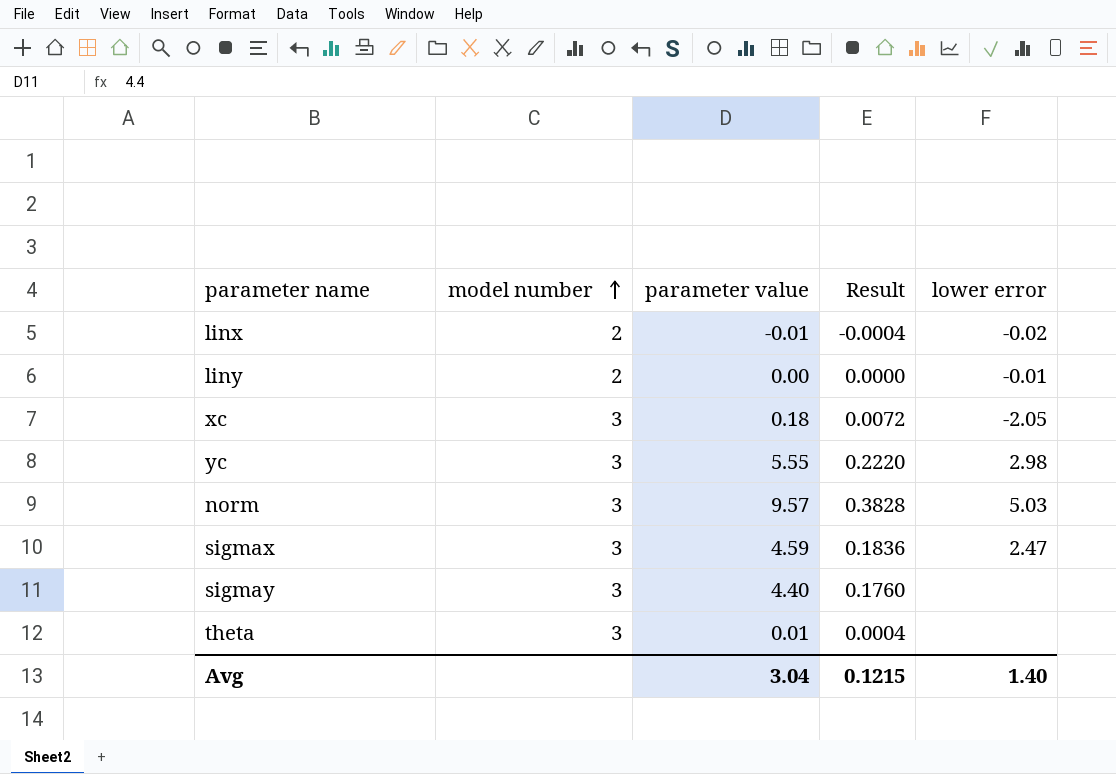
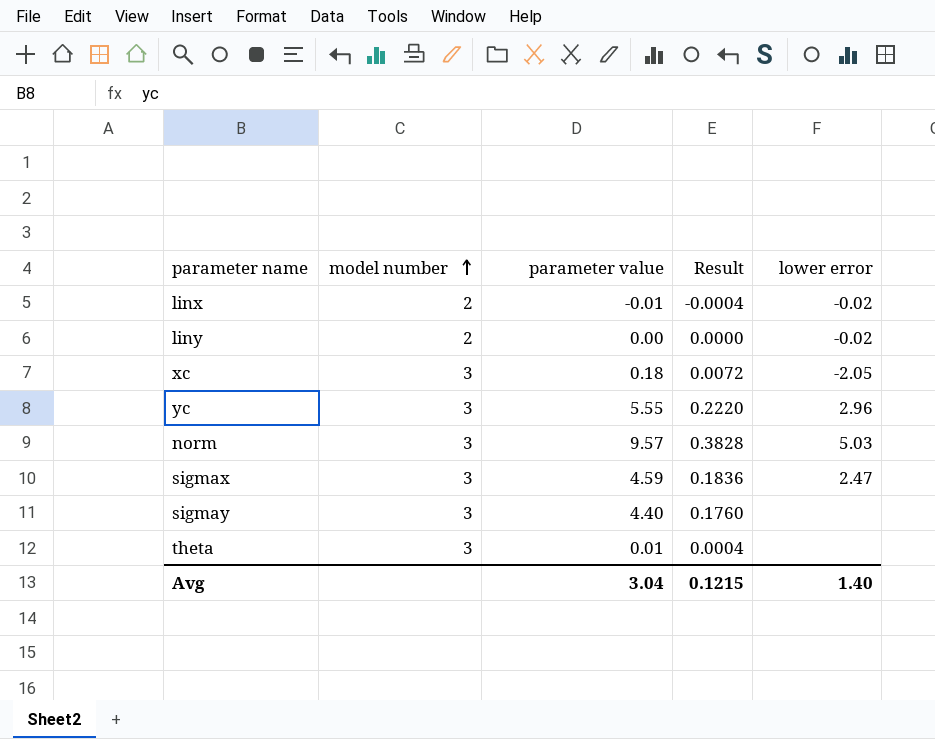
liny | lower error: -0.01 -> -0.02
yc | lower error: 2.98 -> 2.96

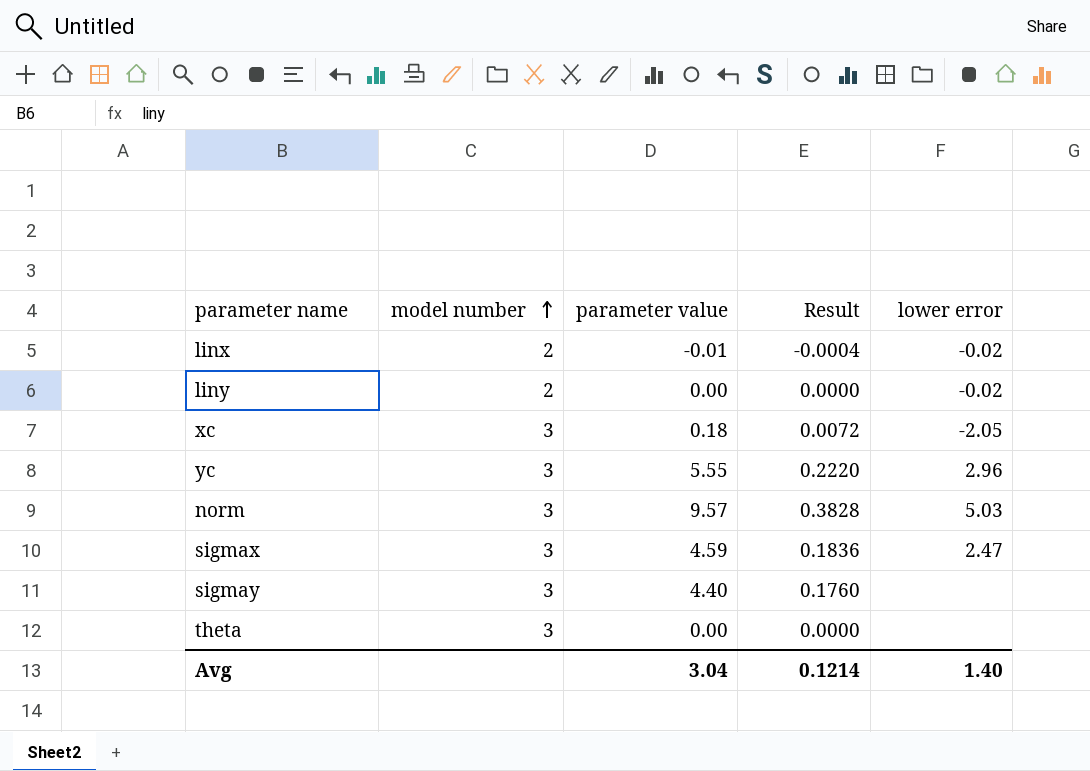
theta | parameter value: 0.01 -> 0.00
theta | Result: 0.0004 -> 0.0000
Avg | Result: 0.1215 -> 0.1214

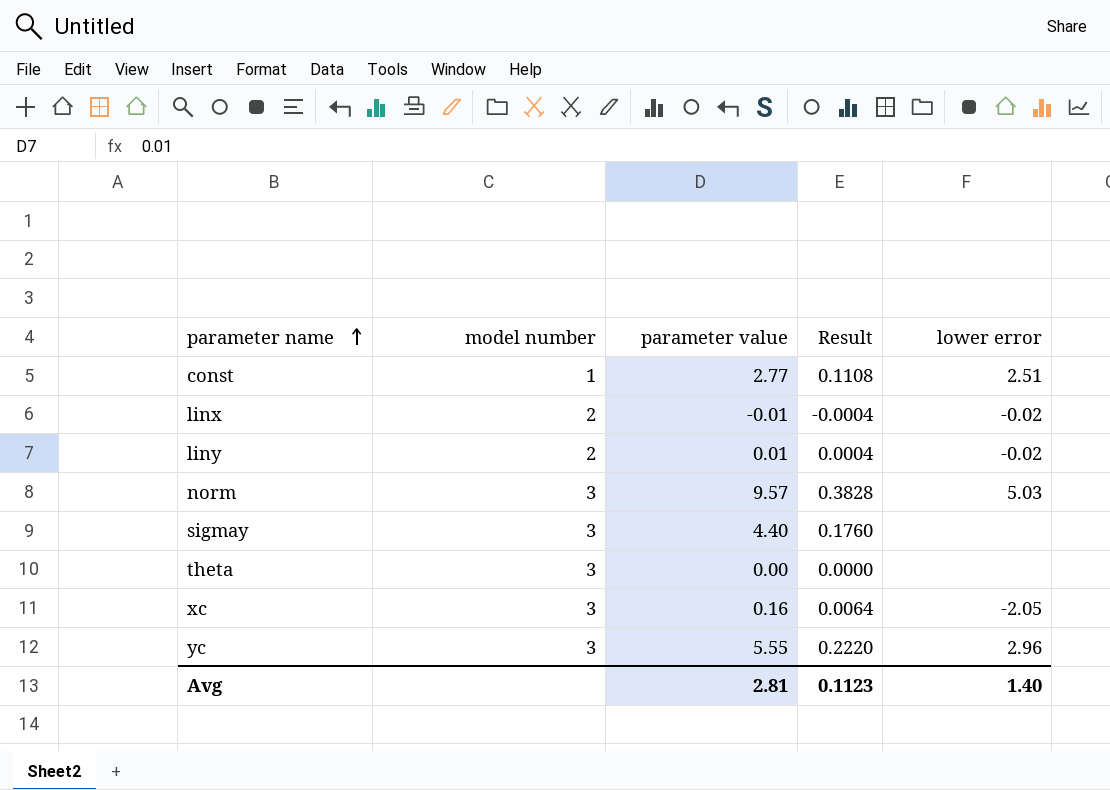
row order: model number ascending -> parameter name ascending
row sigmax: 3 | 4.59 | 0.1836 | 2.47 -> none
row const: none -> 1 | 2.77 | 0.1108 | 2.51
liny | parameter value: 0.00 -> 0.01
liny | Result: 0.0000 -> 0.0004
xc | parameter value: 0.18 -> 0.16
xc | Result: 0.0072 -> 0.0064
Avg | parameter value: 3.04 -> 2.81
Avg | Result: 0.1214 -> 0.1123

